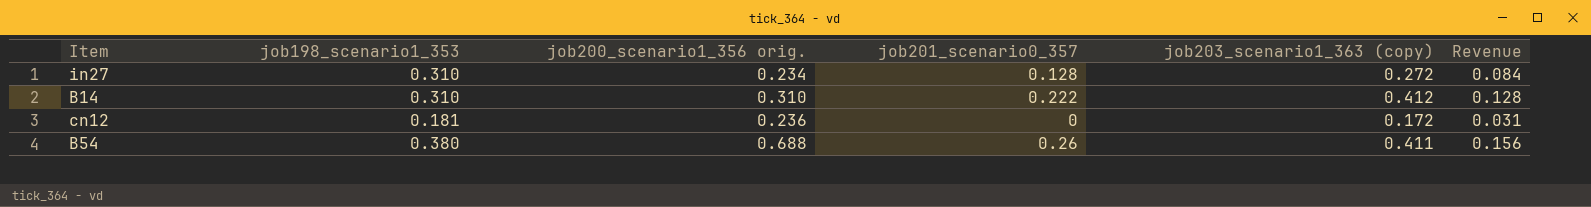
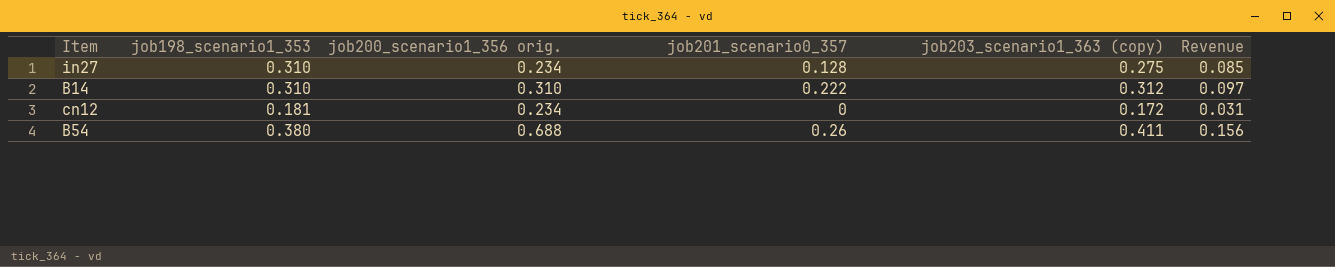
in27 | job203_scenario1_363 (copy): 0.272 -> 0.275
in27 | Revenue: 0.084 -> 0.085
B14 | job203_scenario1_363 (copy): 0.412 -> 0.312
B14 | Revenue: 0.128 -> 0.097
cn12 | job200_scenario1_356 orig.: 0.236 -> 0.234

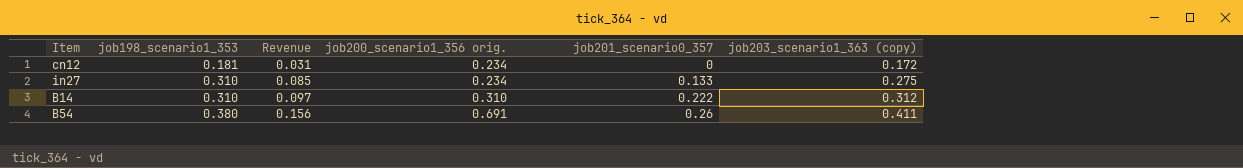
row order: none -> job198_scenario1_353 ascending
column Revenue | position: 6 -> 3
in27 | job201_scenario0_357: 0.128 -> 0.133
B54 | job200_scenario1_356 orig.: 0.688 -> 0.691

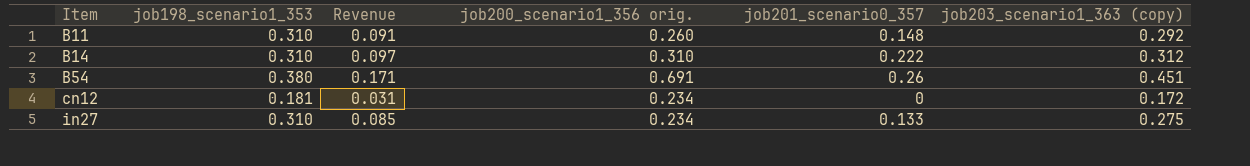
row order: job198_scenario1_353 ascending -> Item ascending
row B11: none -> 0.310 | 0.091 | 0.260 | 0.148 | 0.292
B54 | Revenue: 0.156 -> 0.171
B54 | job203_scenario1_363 (copy): 0.411 -> 0.451

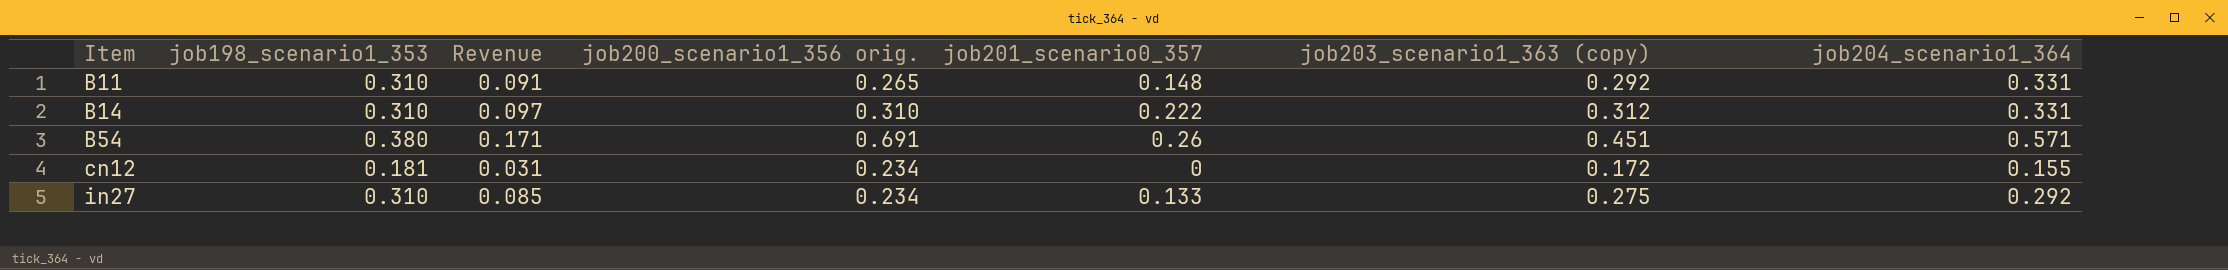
column job204_scenario1_364 | position: none -> 7
B11 | job200_scenario1_356 orig.: 0.260 -> 0.265

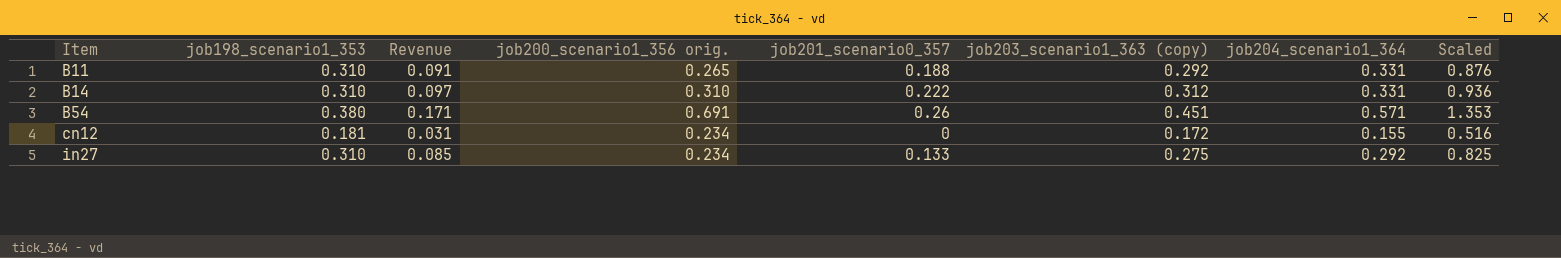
column Scaled | formula: none -> [job203_scenario1_363 (copy)] * 3
B11 | job201_scenario0_357: 0.148 -> 0.188

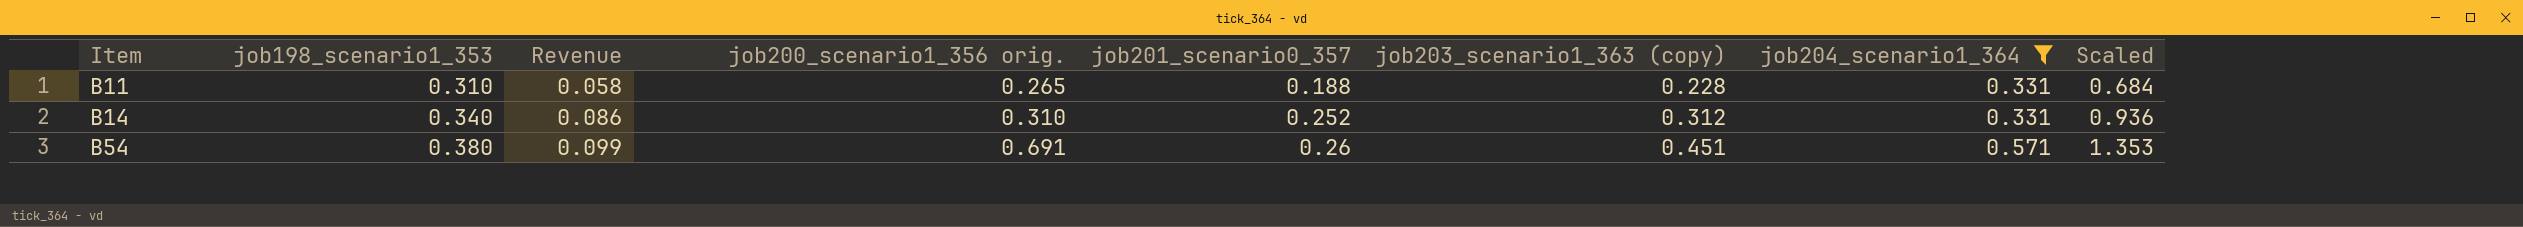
filter: none -> job204_scenario1_364 >= 0.331
column Revenue | formula: [job198_scenario1_353] * [job203_scenario1_363 (copy)] -> [job198_scenario1_353] * [job201_scenario0_357]
B11 | job203_scenario1_363 (copy): 0.292 -> 0.228
B11 | Scaled: 0.876 -> 0.684
B14 | job198_scenario1_353: 0.310 -> 0.340
B14 | job201_scenario0_357: 0.222 -> 0.252

